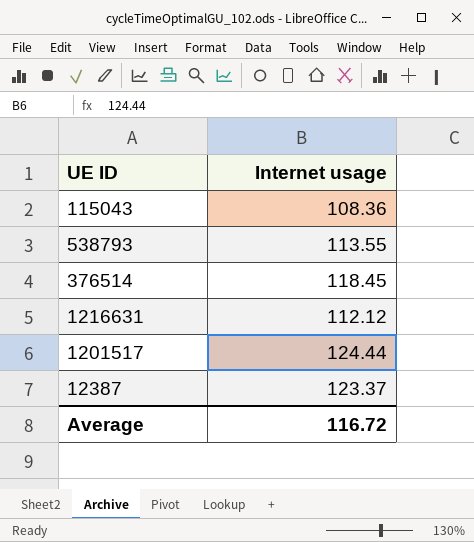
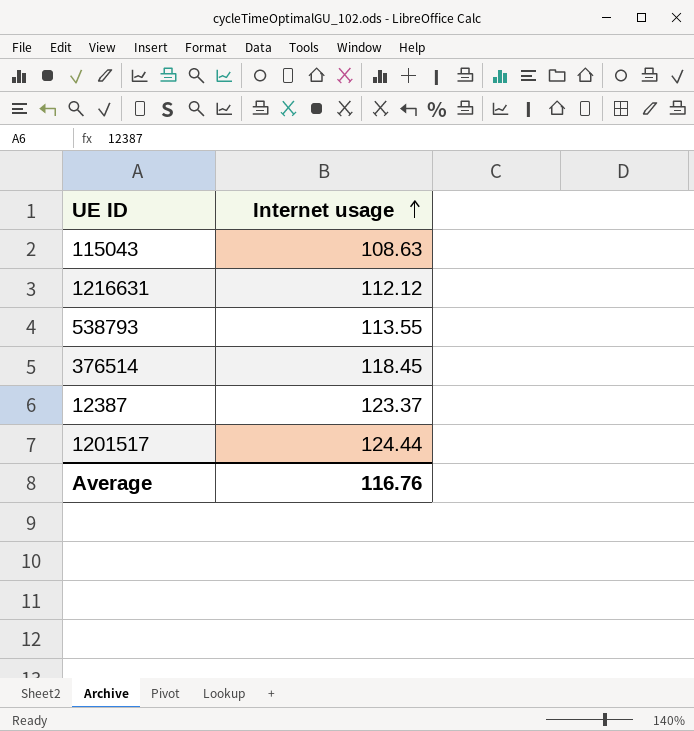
row order: none -> Internet usage ascending
115043 | Internet usage: 108.36 -> 108.63
Average | Internet usage: 116.72 -> 116.76

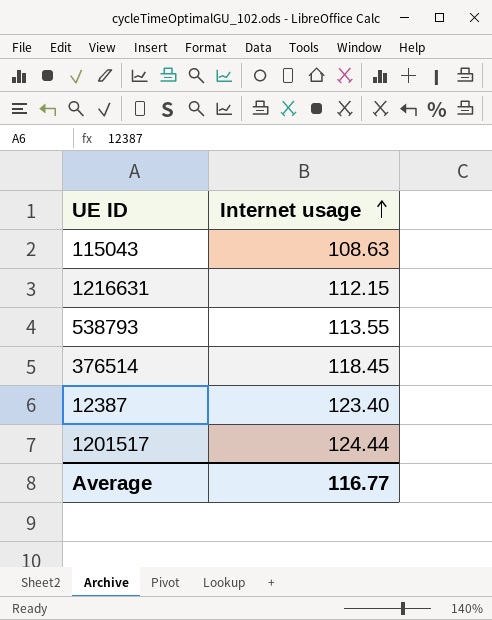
1216631 | Internet usage: 112.12 -> 112.15
12387 | Internet usage: 123.37 -> 123.40
Average | Internet usage: 116.76 -> 116.77

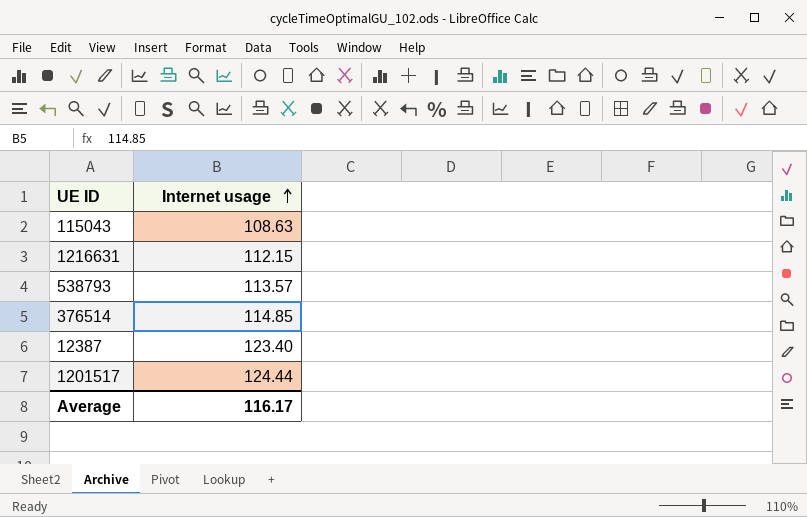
538793 | Internet usage: 113.55 -> 113.57
376514 | Internet usage: 118.45 -> 114.85
Average | Internet usage: 116.77 -> 116.17

